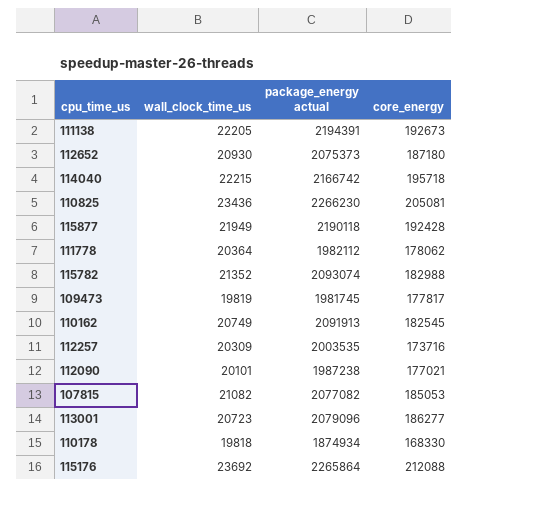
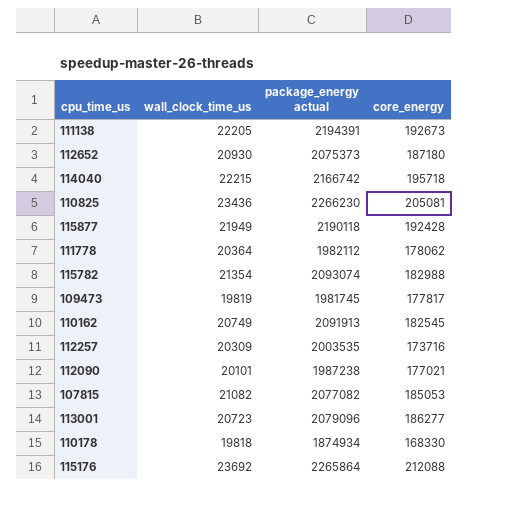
115782 | wall_clock_time_us: 21352 -> 21354

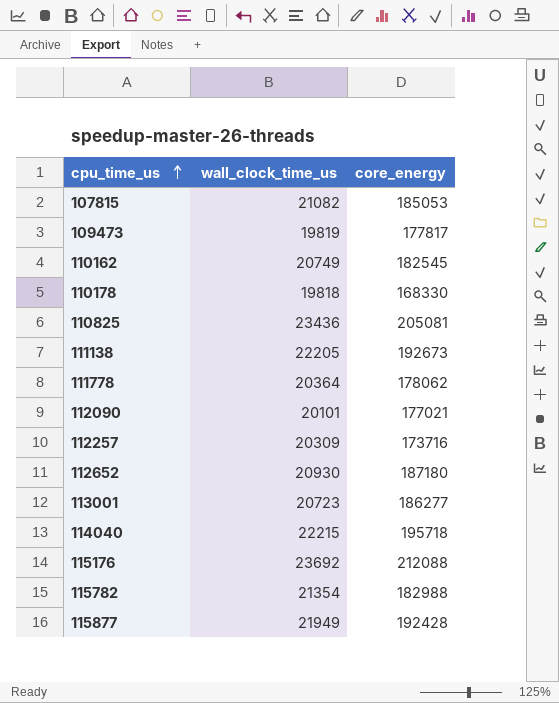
row order: none -> cpu_time_us ascending
column package_energy actual | position: 3 -> none

